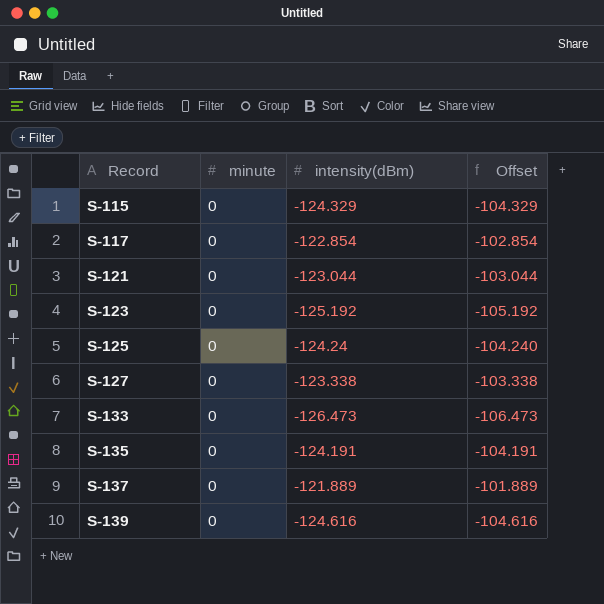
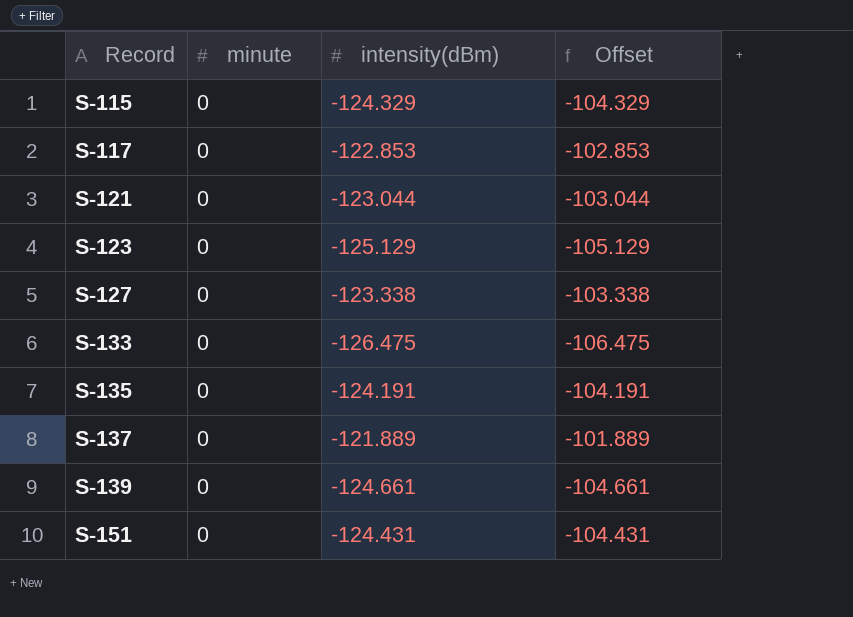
row S-125: 0 | -124.24 | -104.240 -> none
S-117 | intensity(dBm): -122.854 -> -122.853
S-117 | Offset: -102.854 -> -102.853
S-123 | intensity(dBm): -125.192 -> -125.129
S-123 | Offset: -105.192 -> -105.129
S-133 | intensity(dBm): -126.473 -> -126.475
S-133 | Offset: -106.473 -> -106.475
S-139 | intensity(dBm): -124.616 -> -124.661
S-139 | Offset: -104.616 -> -104.661
row S-151: none -> 0 | -124.431 | -104.431

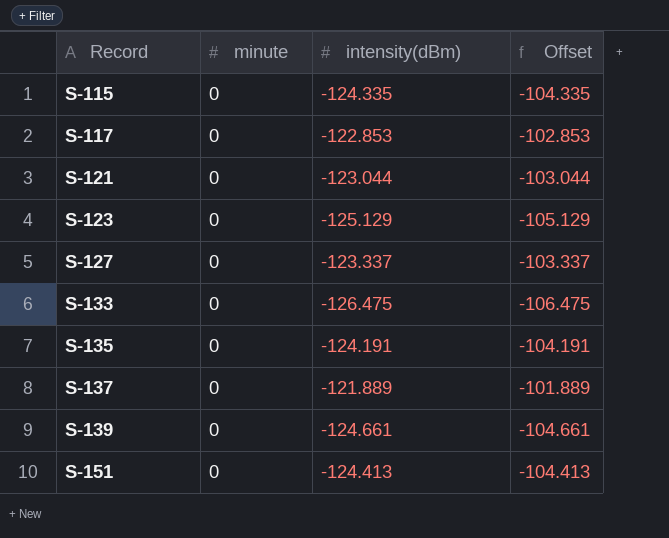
S-115 | intensity(dBm): -124.329 -> -124.335
S-115 | Offset: -104.329 -> -104.335
S-127 | intensity(dBm): -123.338 -> -123.337
S-127 | Offset: -103.338 -> -103.337
S-151 | intensity(dBm): -124.431 -> -124.413
S-151 | Offset: -104.431 -> -104.413

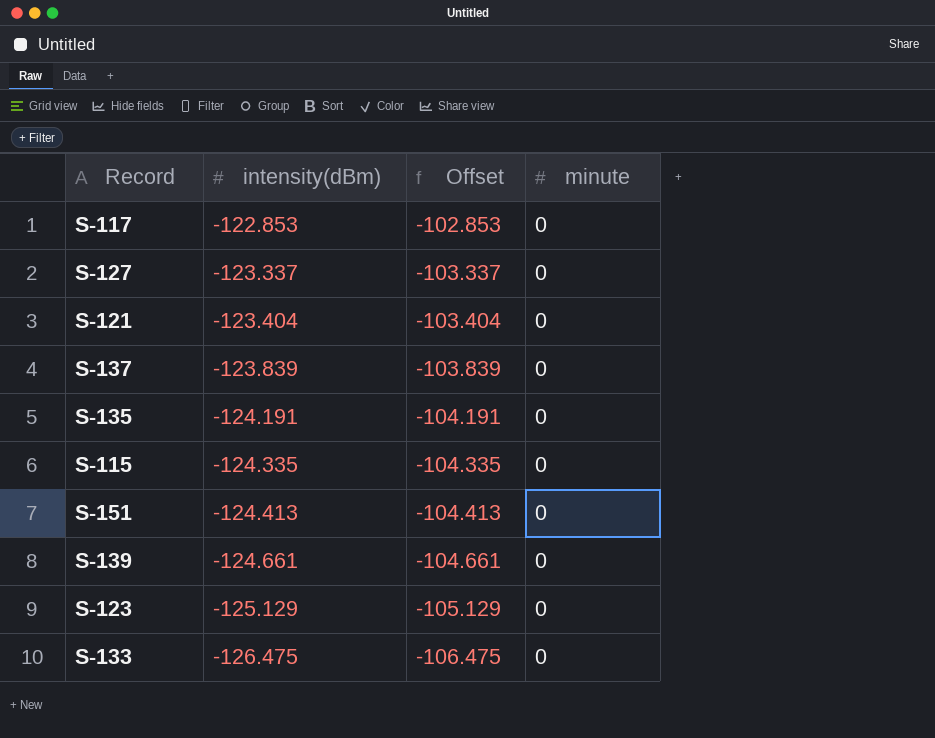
row order: Record ascending -> intensity(dBm) descending
column minute | position: 2 -> 4
S-121 | intensity(dBm): -123.044 -> -123.404
S-121 | Offset: -103.044 -> -103.404
S-137 | intensity(dBm): -121.889 -> -123.839
S-137 | Offset: -101.889 -> -103.839

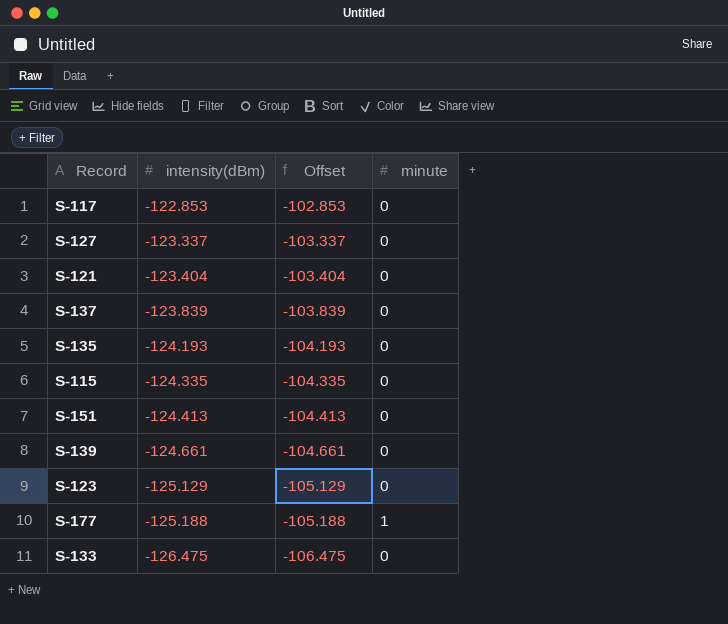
S-135 | intensity(dBm): -124.191 -> -124.193
S-135 | Offset: -104.191 -> -104.193
row S-177: none -> -125.188 | -105.188 | 1

